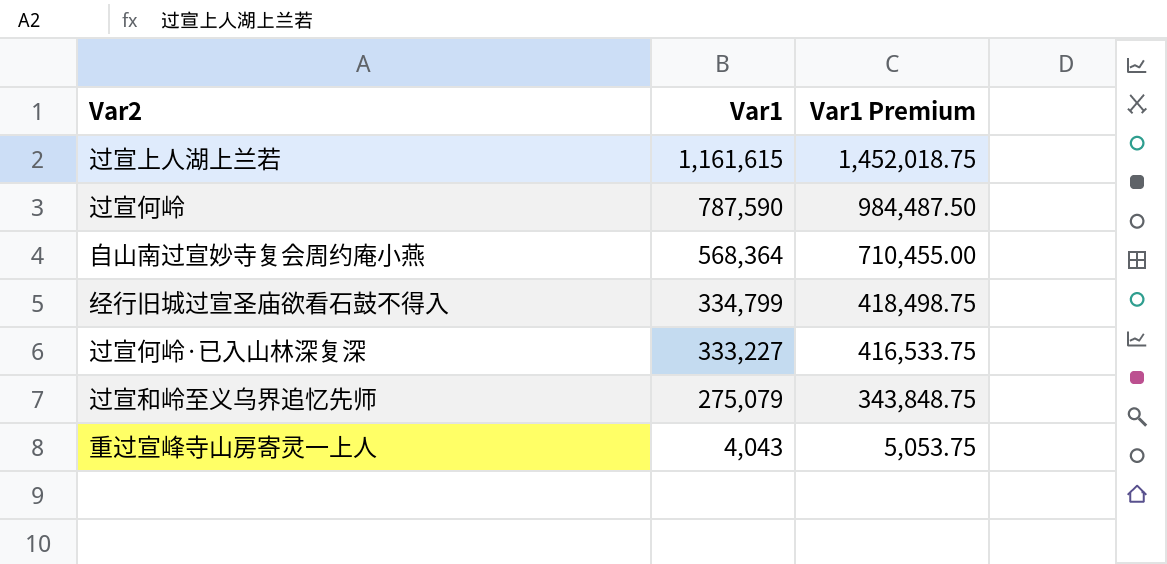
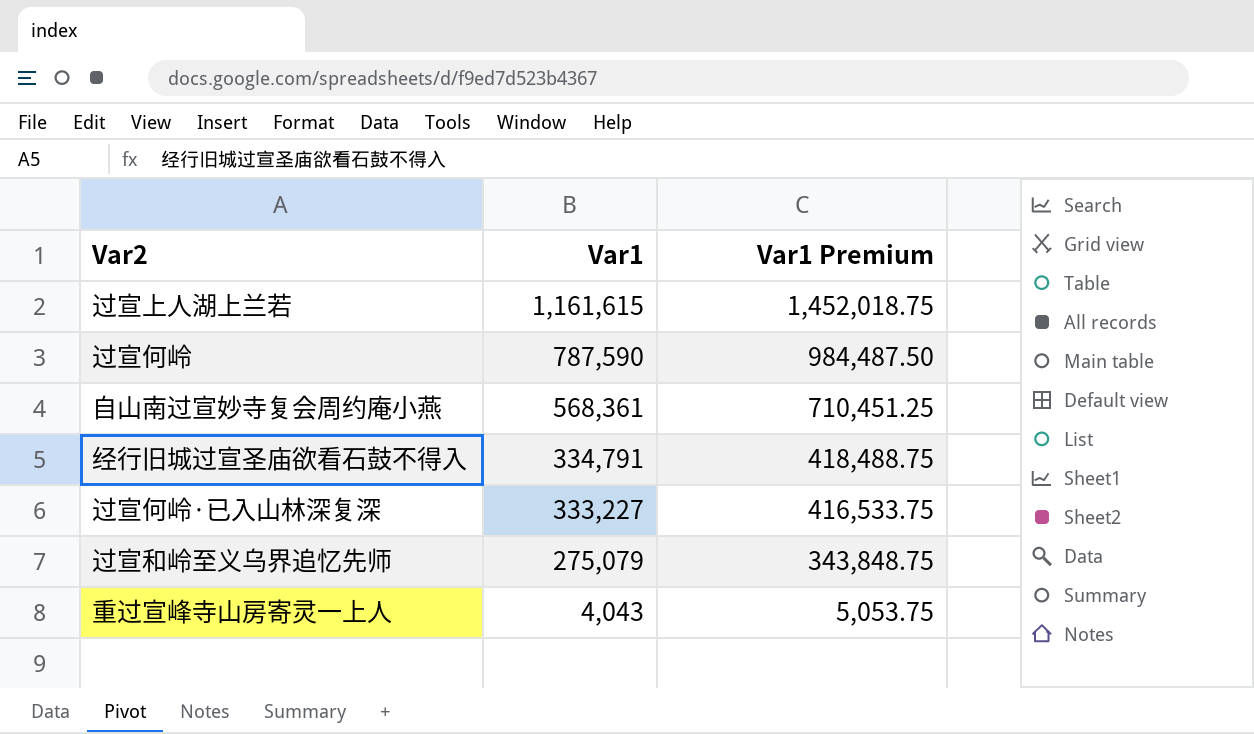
自山南过宣妙寺复会周约庵小燕 | Var1: 568,364 -> 568,361
自山南过宣妙寺复会周约庵小燕 | Var1 Premium: 710,455.00 -> 710,451.25
经行旧城过宣圣庙欲看石鼓不得入 | Var1: 334,799 -> 334,791
经行旧城过宣圣庙欲看石鼓不得入 | Var1 Premium: 418,498.75 -> 418,488.75

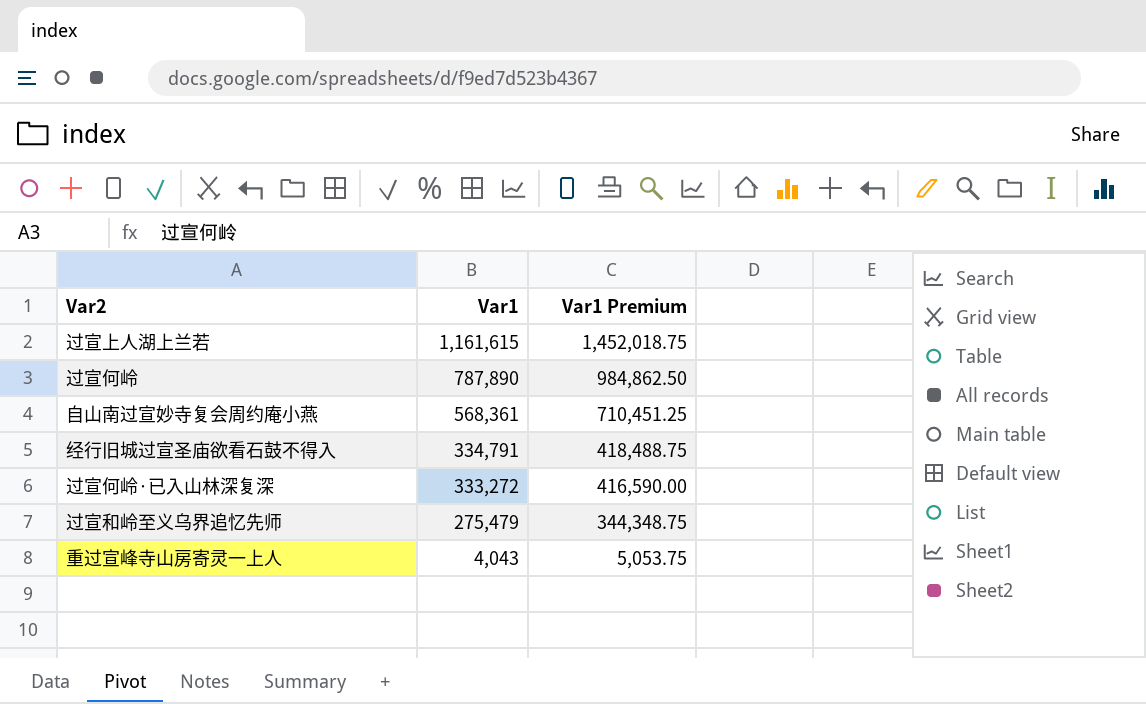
过宣何岭 | Var1: 787,590 -> 787,890
过宣何岭 | Var1 Premium: 984,487.50 -> 984,862.50
过宣何岭·已入山林深复深 | Var1: 333,227 -> 333,272
过宣何岭·已入山林深复深 | Var1 Premium: 416,533.75 -> 416,590.00
过宣和岭至义乌界追忆先师 | Var1: 275,079 -> 275,479
过宣和岭至义乌界追忆先师 | Var1 Premium: 343,848.75 -> 344,348.75

